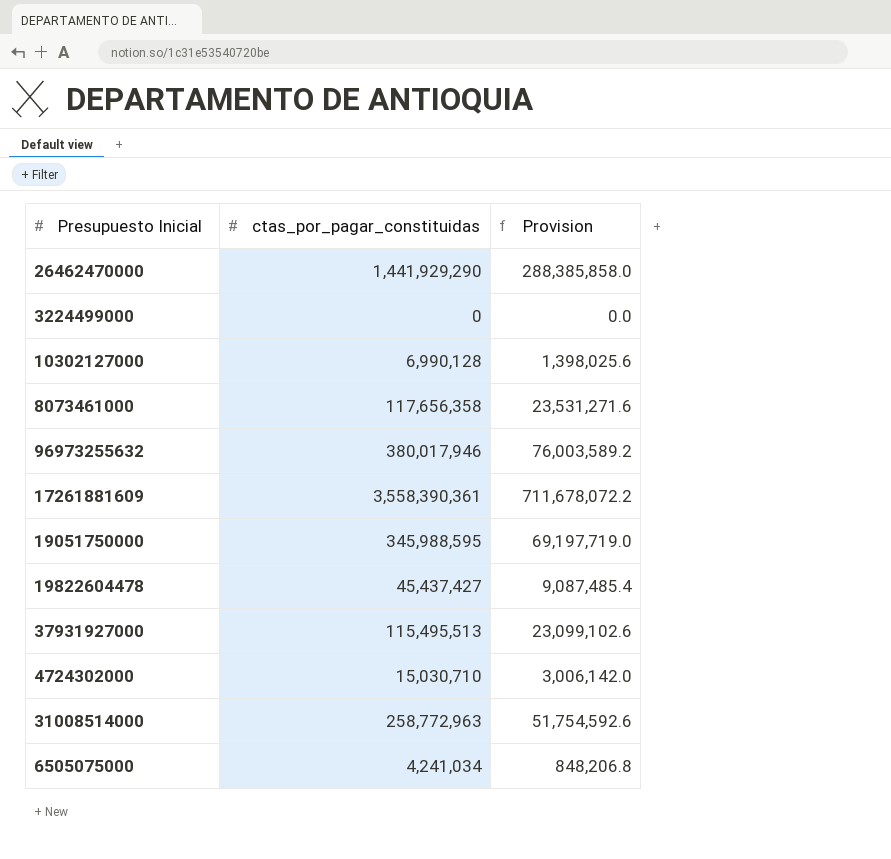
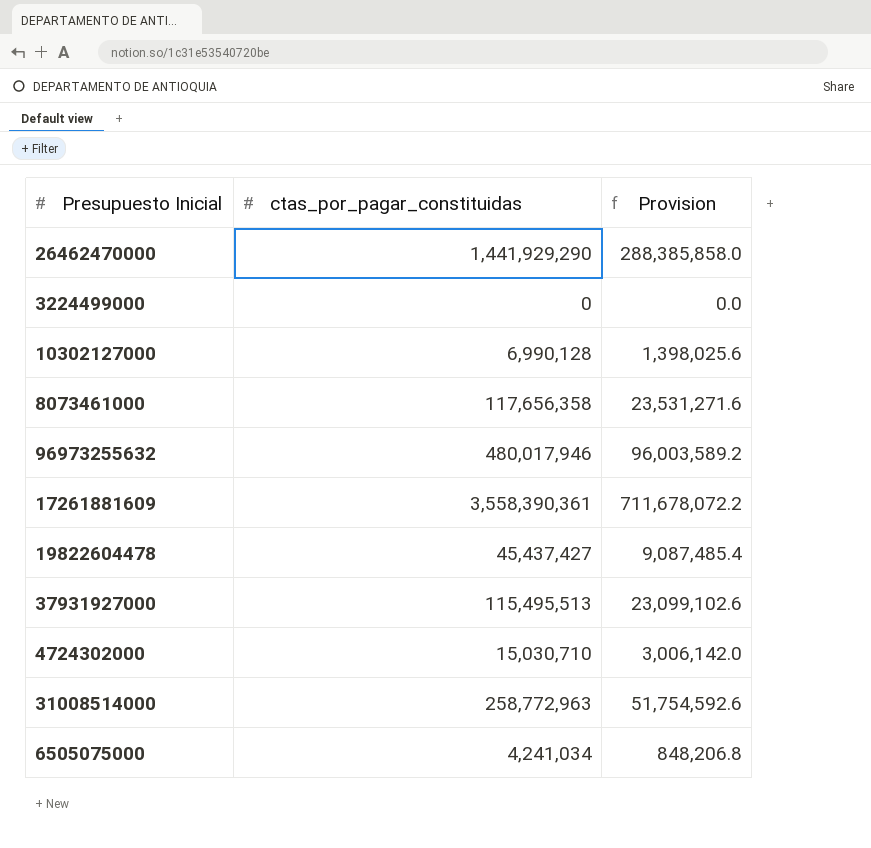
row 19051750000: 345,988,595 | 69,197,719.0 -> none
96973255632 | ctas_por_pagar_constituidas: 380,017,946 -> 480,017,946
96973255632 | Provision: 76,003,589.2 -> 96,003,589.2

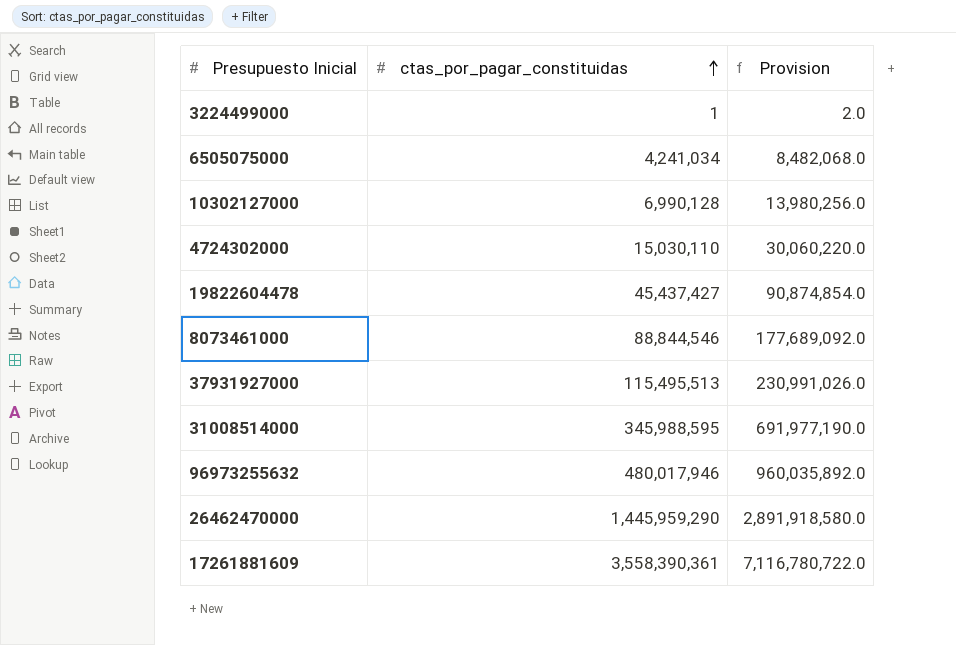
row order: none -> ctas_por_pagar_constituidas ascending
column Provision | formula: [ctas_por_pagar_constituidas] * 0.2 -> [ctas_por_pagar_constituidas] * 2
3224499000 | ctas_por_pagar_constituidas: 0 -> 1
4724302000 | ctas_por_pagar_constituidas: 15,030,710 -> 15,030,110
8073461000 | ctas_por_pagar_constituidas: 117,656,358 -> 88,844,546
31008514000 | ctas_por_pagar_constituidas: 258,772,963 -> 345,988,595
26462470000 | ctas_por_pagar_constituidas: 1,441,929,290 -> 1,445,959,290

